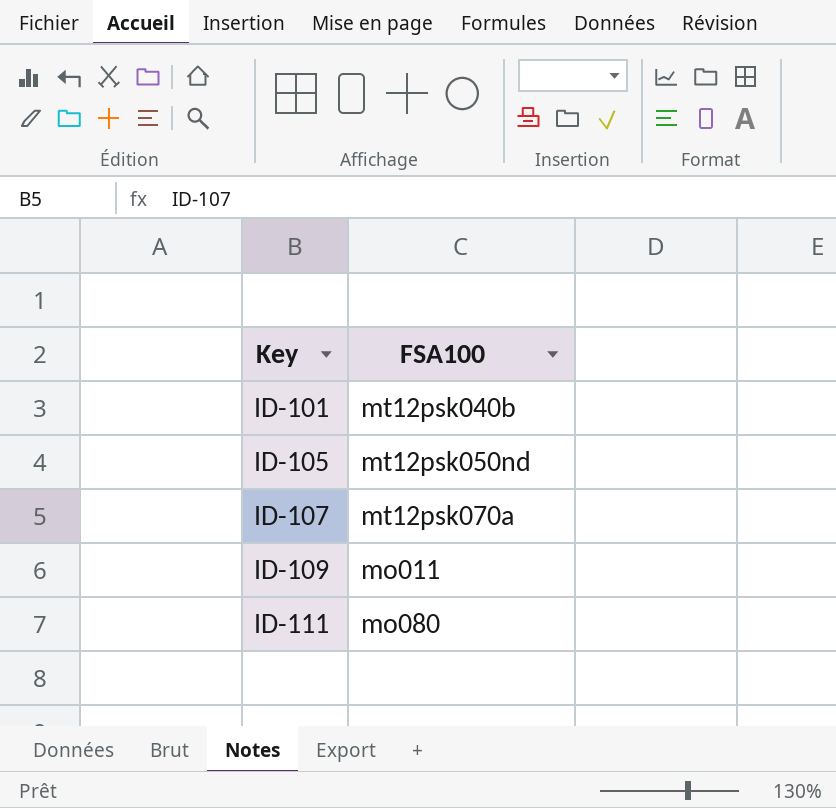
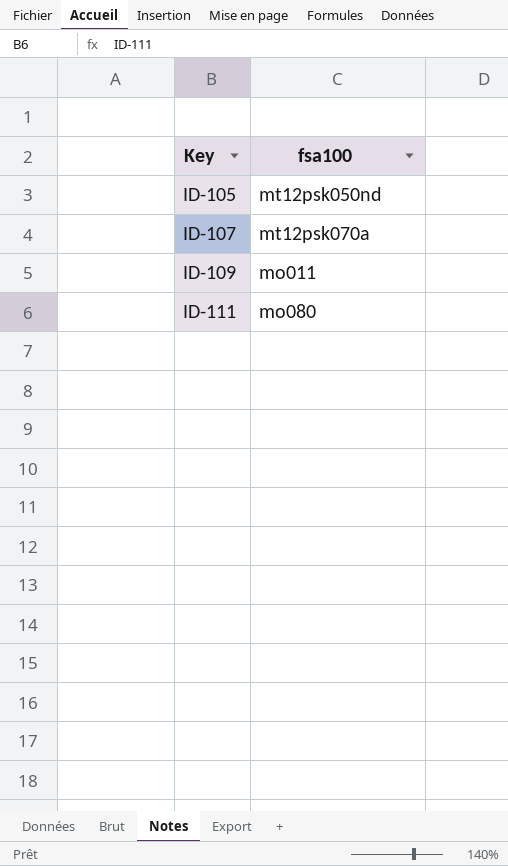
column name: FSA100 -> fsa100
row ID-101: mt12psk040b -> none

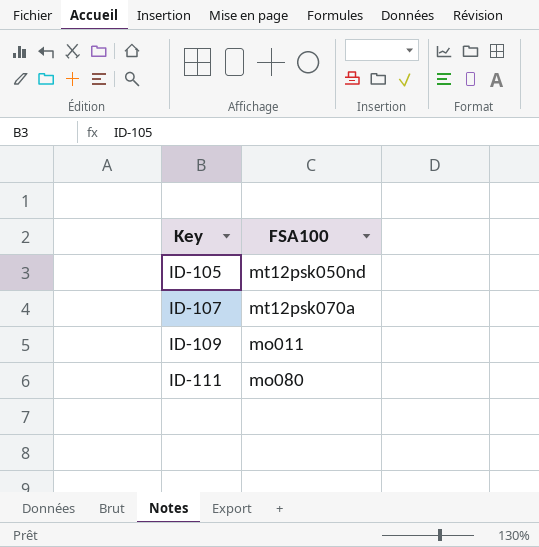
column name: fsa100 -> FSA100

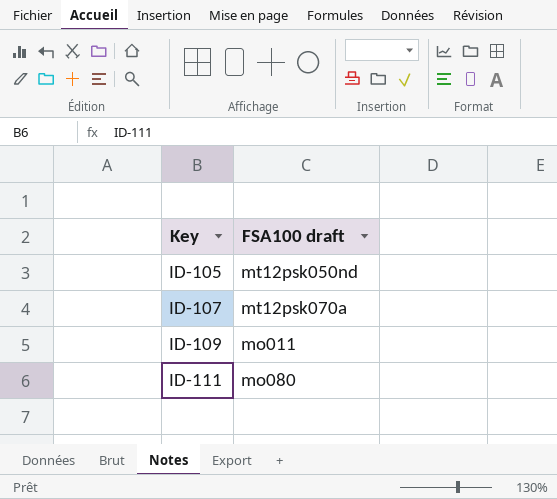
column name: FSA100 -> FSA100 draft

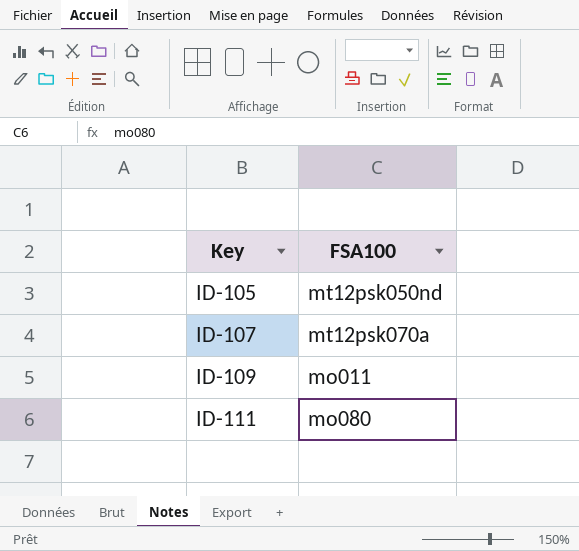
column name: FSA100 draft -> FSA100

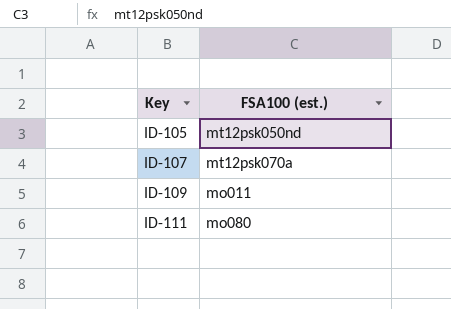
column name: FSA100 -> FSA100 (est.)

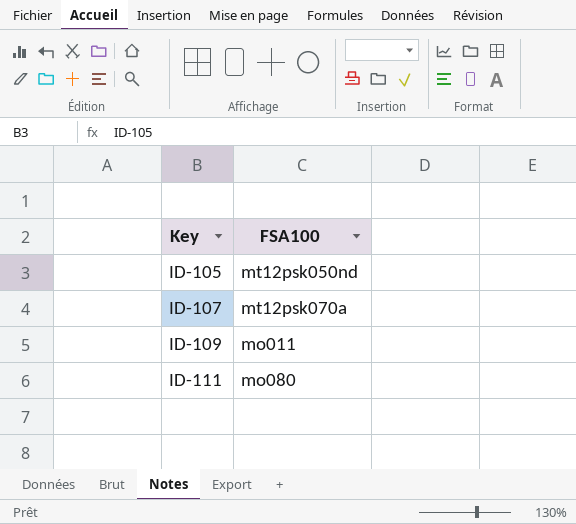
column name: FSA100 (est.) -> FSA100

